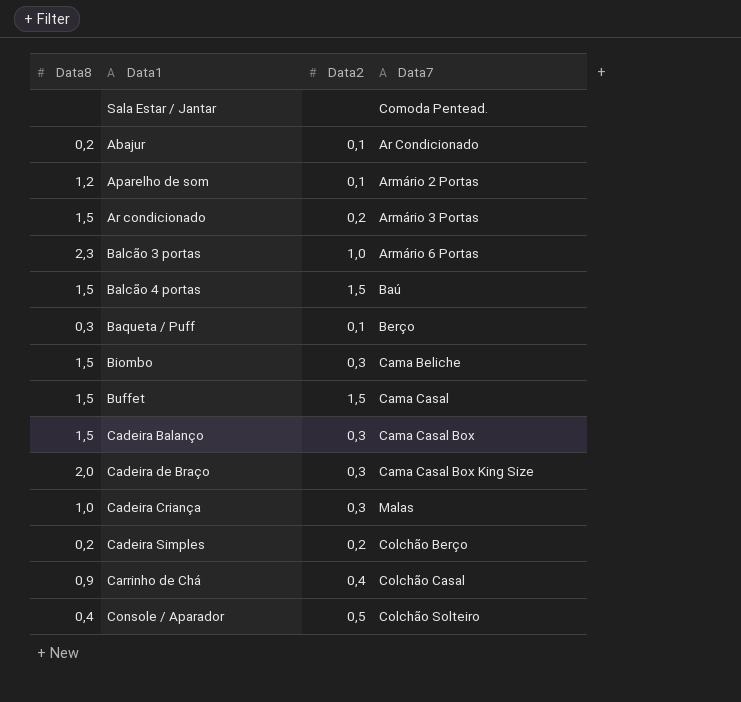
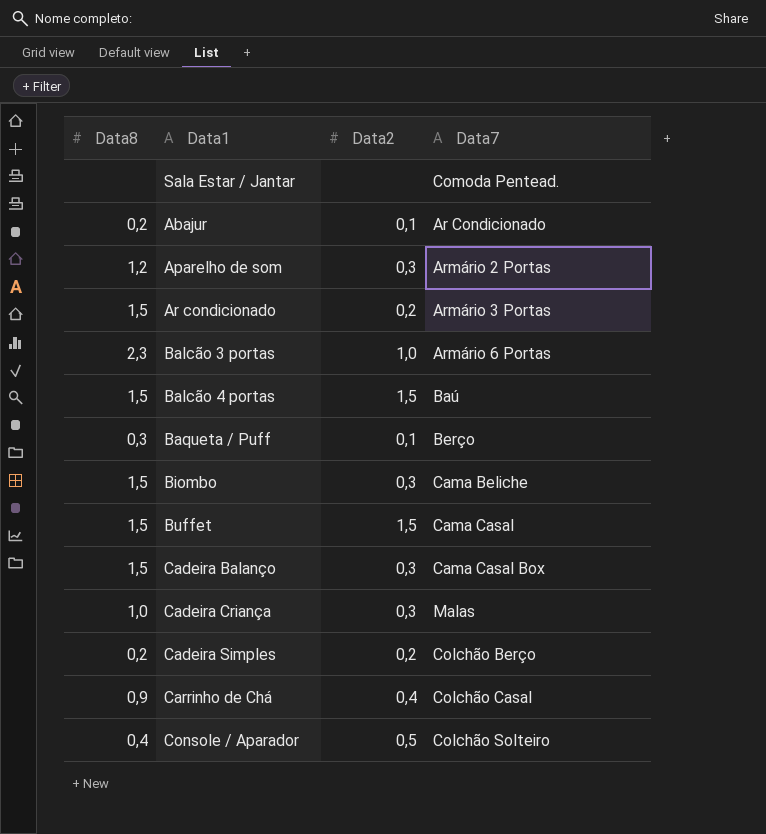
row Cadeira de Braço: 2,0 | 0,3 | Cama Casal Box King Size -> none
Aparelho de som | Data2: 0,1 -> 0,3

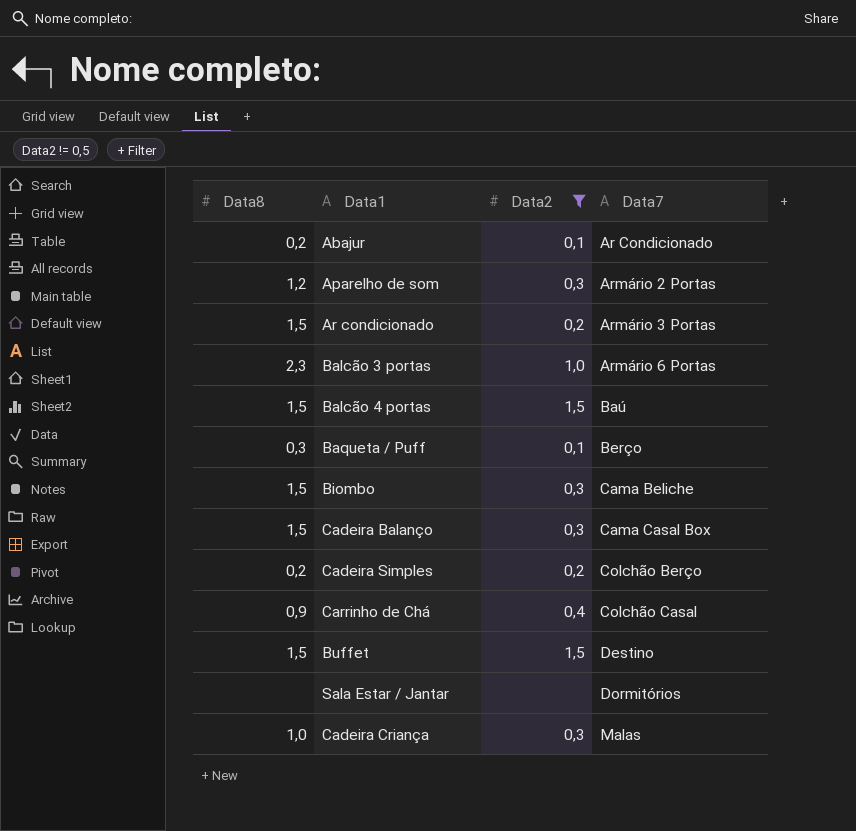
filter: none -> Data2 != 0,5
row order: none -> Data7 ascending
Buffet | Data7: Cama Casal -> Destino
Sala Estar / Jantar | Data7: Comoda Pentead. -> Dormitórios

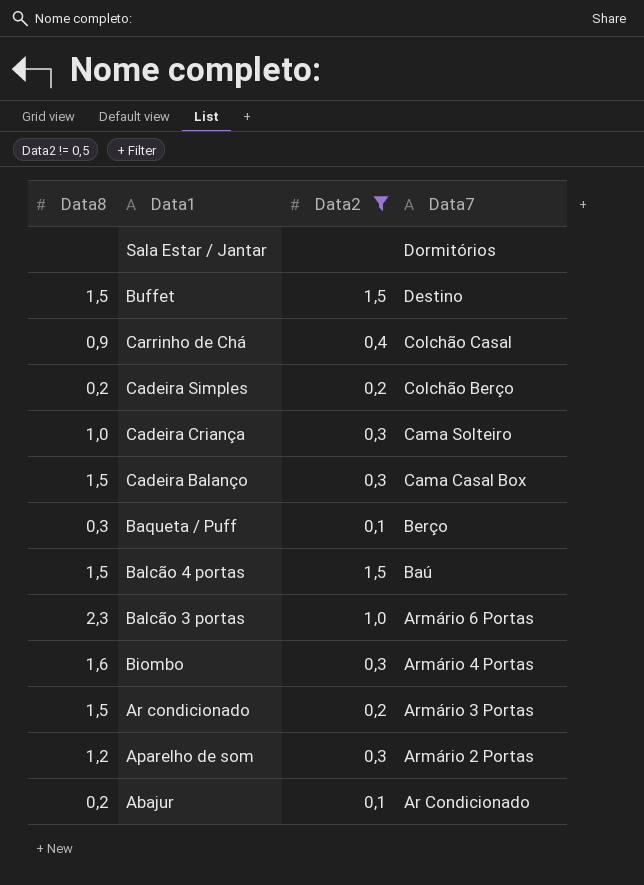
row order: Data7 ascending -> Data7 descending
Cadeira Criança | Data7: Malas -> Cama Solteiro
Biombo | Data8: 1,5 -> 1,6
Biombo | Data7: Cama Beliche -> Armário 4 Portas

